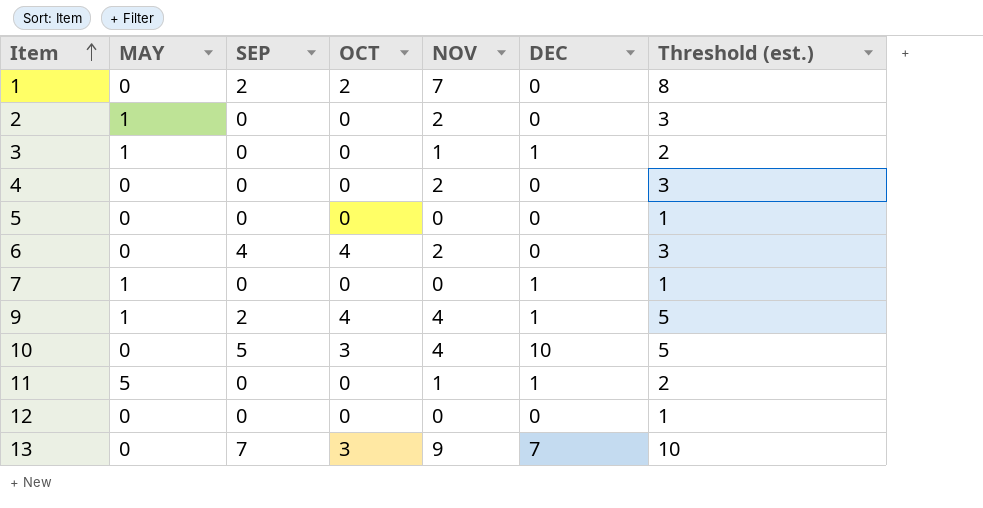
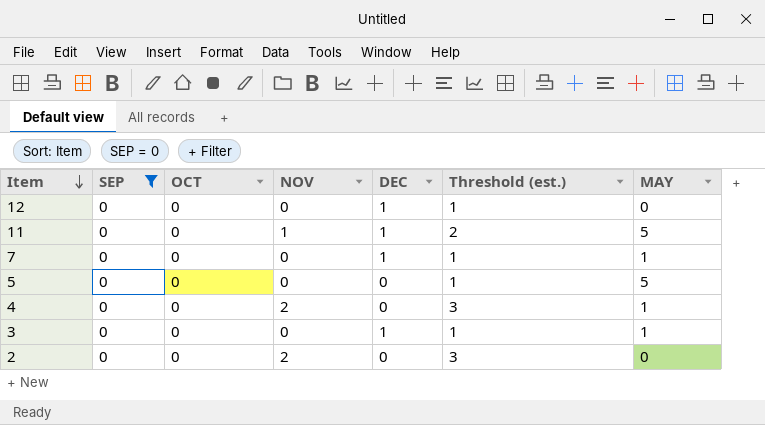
filter: none -> SEP = 0
row order: Item ascending -> Item descending
column MAY | position: 2 -> 7
12 | DEC: 0 -> 1
5 | MAY: 0 -> 5
4 | MAY: 0 -> 1
3 | NOV: 1 -> 0
3 | Threshold (est.): 2 -> 1
2 | MAY: 1 -> 0

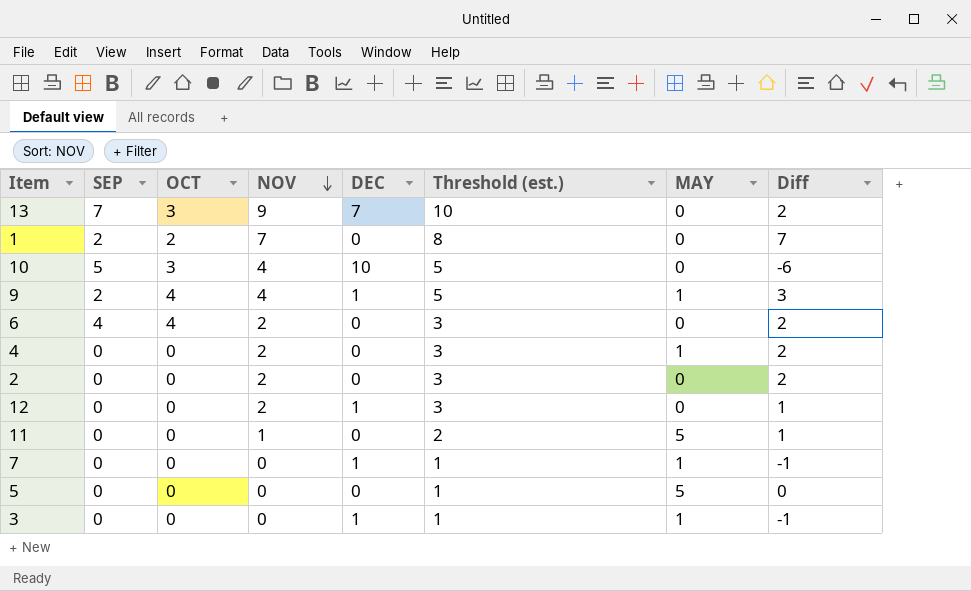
filter: SEP = 0 -> none
row order: Item descending -> NOV descending
column Diff | formula: none -> [NOV] - [DEC]
12 | NOV: 0 -> 2
12 | Threshold (est.): 1 -> 3
11 | DEC: 1 -> 0

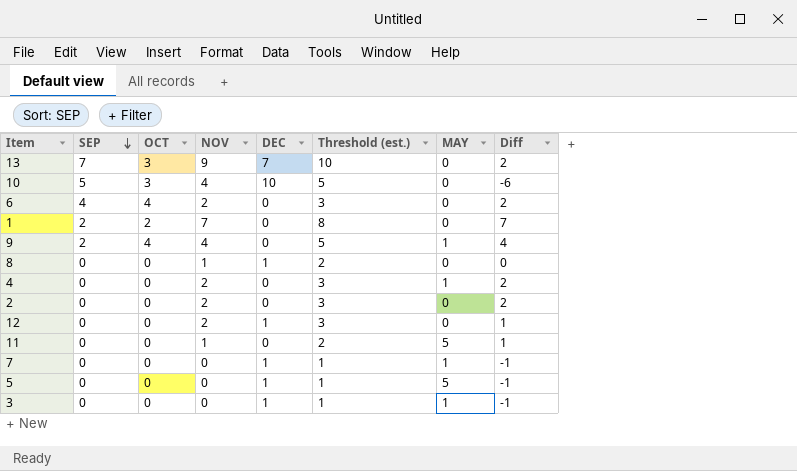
row order: NOV descending -> SEP descending
9 | DEC: 1 -> 0
9 | Diff: 3 -> 4
row 8: none -> 0 | 0 | 1 | 1 | 2 | 0 | 0
5 | DEC: 0 -> 1
5 | Diff: 0 -> -1

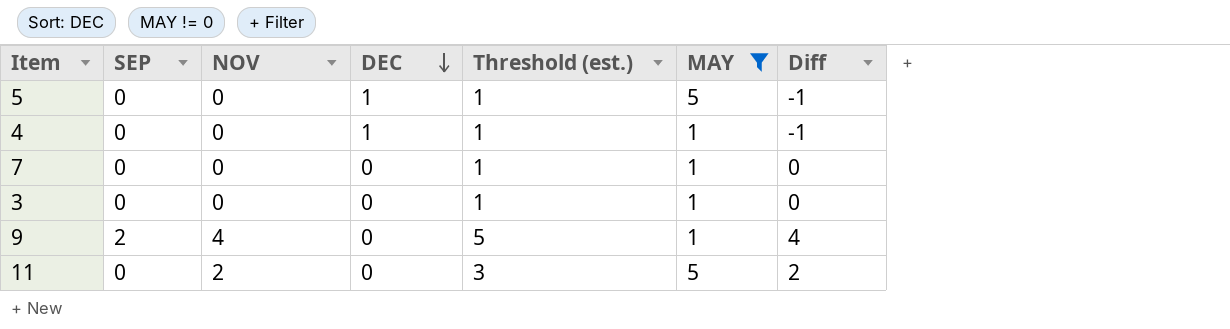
filter: none -> MAY != 0
row order: SEP descending -> DEC descending
column OCT | position: 3 -> none
4 | NOV: 2 -> 0
4 | DEC: 0 -> 1
4 | Threshold (est.): 3 -> 1
4 | Diff: 2 -> -1
7 | DEC: 1 -> 0
7 | Diff: -1 -> 0
3 | DEC: 1 -> 0
3 | Diff: -1 -> 0
11 | NOV: 1 -> 2
11 | Threshold (est.): 2 -> 3
11 | Diff: 1 -> 2

